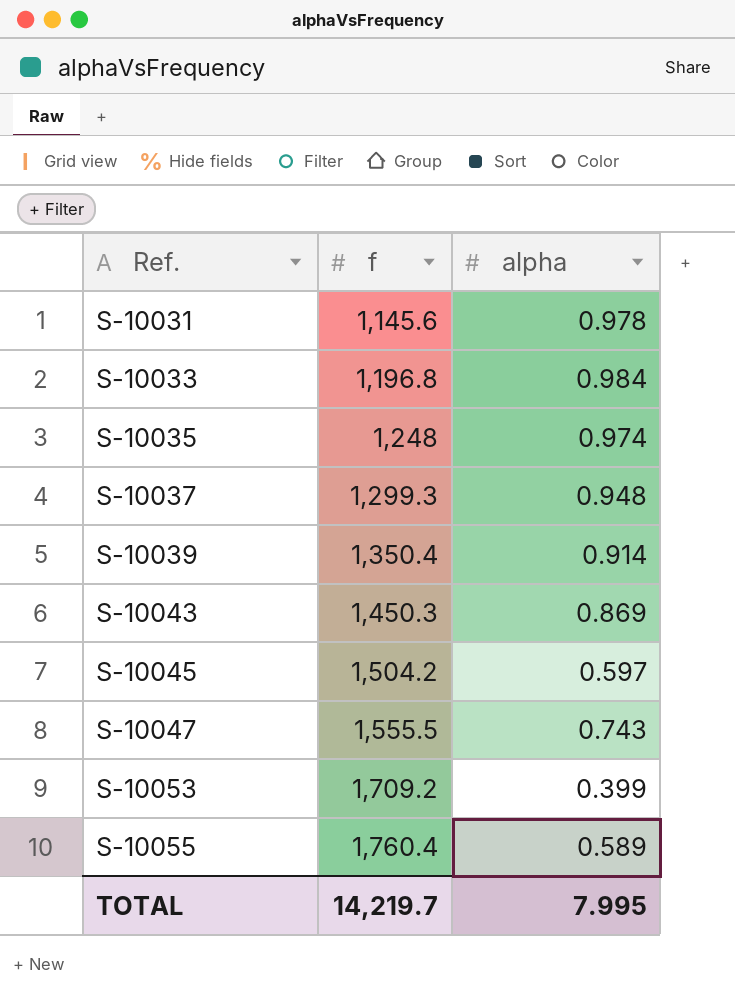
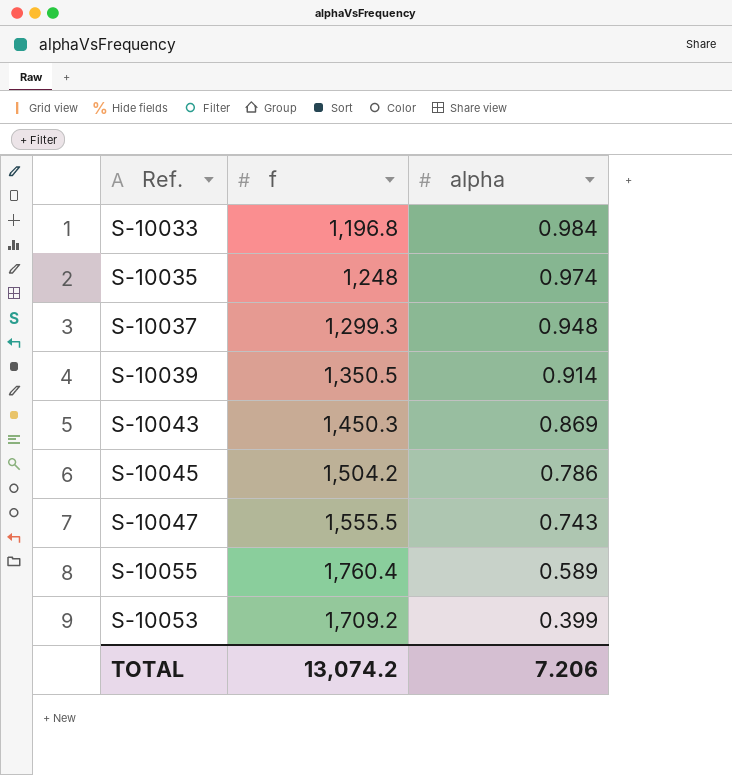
row order: Ref. ascending -> alpha descending
row S-10031: 1,145.6 | 0.978 -> none
S-10039 | f: 1,350.4 -> 1,350.5
S-10045 | alpha: 0.597 -> 0.786
TOTAL | f: 14,219.7 -> 13,074.2
TOTAL | alpha: 7.995 -> 7.206

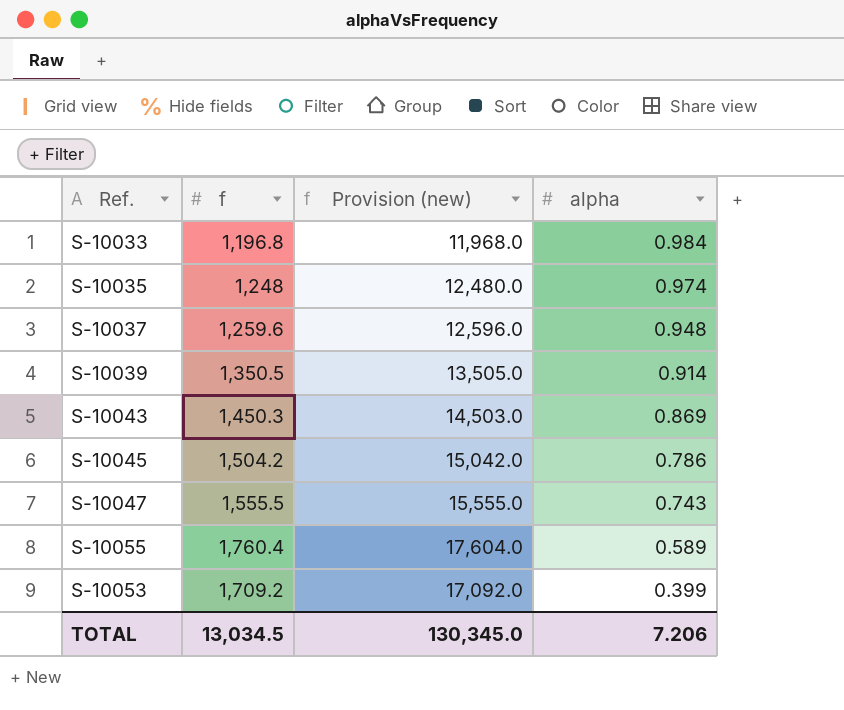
column Provision (new) | formula: none -> [f] * 10
S-10037 | f: 1,299.3 -> 1,259.6
TOTAL | f: 13,074.2 -> 13,034.5

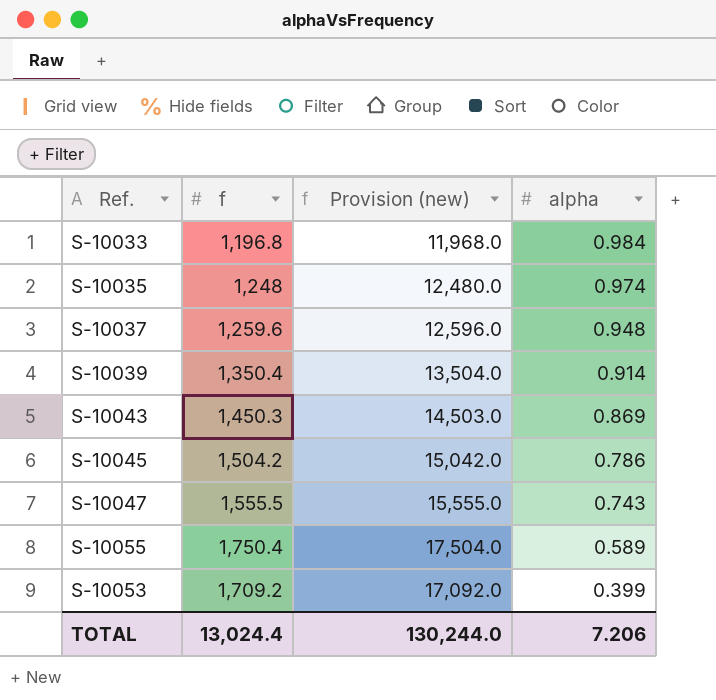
S-10039 | f: 1,350.5 -> 1,350.4
S-10039 | Provision (new): 13,505.0 -> 13,504.0
S-10055 | f: 1,760.4 -> 1,750.4
S-10055 | Provision (new): 17,604.0 -> 17,504.0
TOTAL | f: 13,034.5 -> 13,024.4
TOTAL | Provision (new): 130,345.0 -> 130,244.0

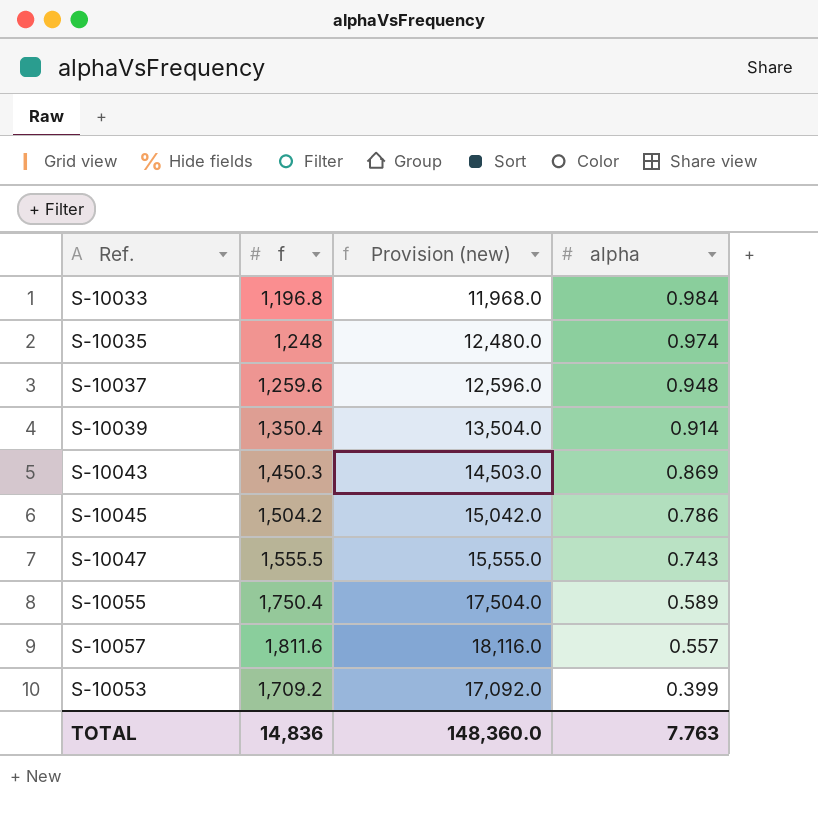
row S-10057: none -> 1,811.6 | 18,116.0 | 0.557
TOTAL | f: 13,024.4 -> 14,836
TOTAL | Provision (new): 130,244.0 -> 148,360.0
TOTAL | alpha: 7.206 -> 7.763

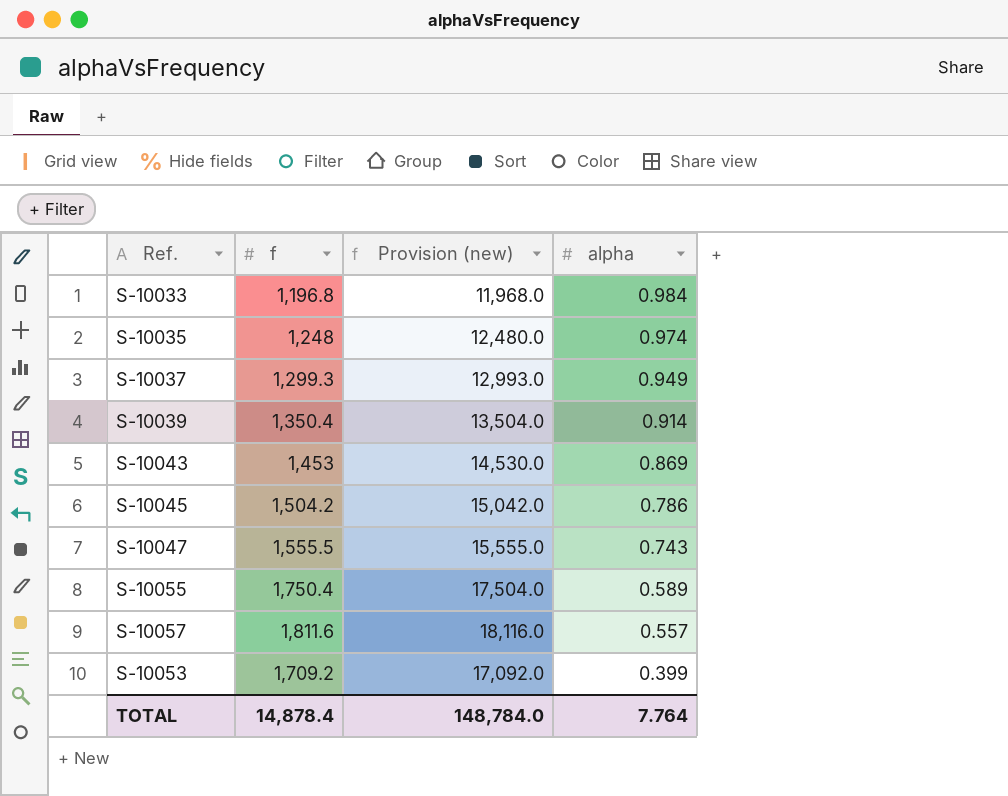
S-10037 | f: 1,259.6 -> 1,299.3
S-10037 | Provision (new): 12,596.0 -> 12,993.0
S-10037 | alpha: 0.948 -> 0.949
S-10043 | f: 1,450.3 -> 1,453
S-10043 | Provision (new): 14,503.0 -> 14,530.0
TOTAL | f: 14,836 -> 14,878.4
TOTAL | Provision (new): 148,360.0 -> 148,784.0
TOTAL | alpha: 7.763 -> 7.764

